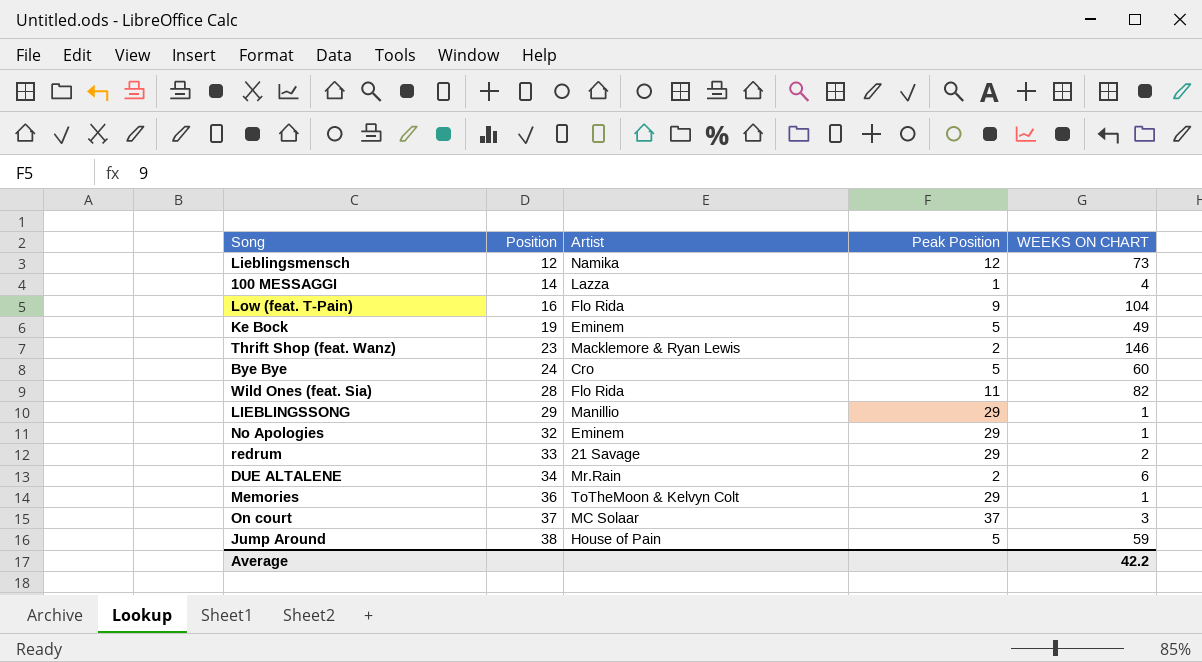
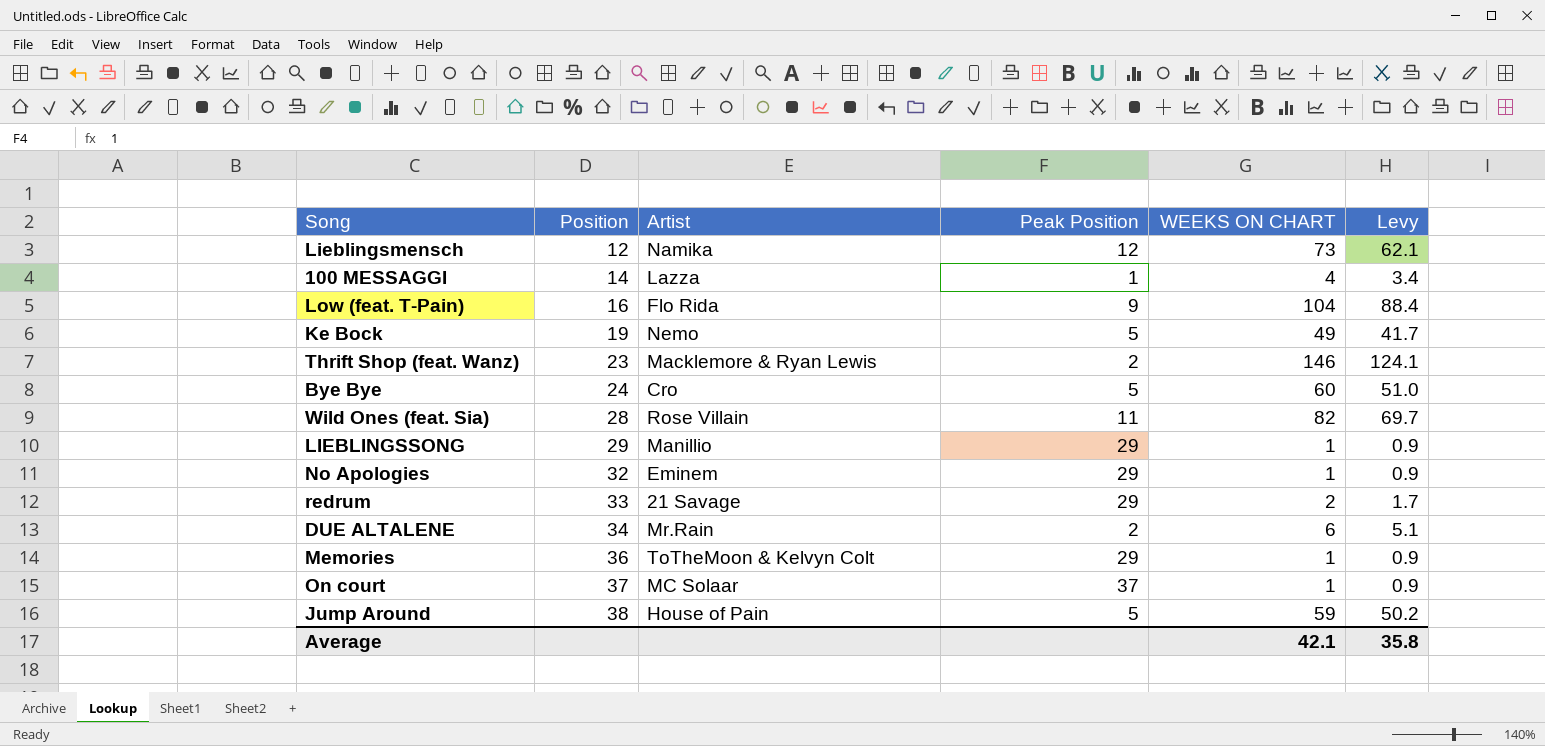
column Levy | formula: none -> [WEEKS ON CHART] * 0.85
Ke Bock | Artist: Eminem -> Nemo
Wild Ones (feat. Sia) | Artist: Flo Rida -> Rose Villain
On court | WEEKS ON CHART: 3 -> 1
Average | WEEKS ON CHART: 42.2 -> 42.1

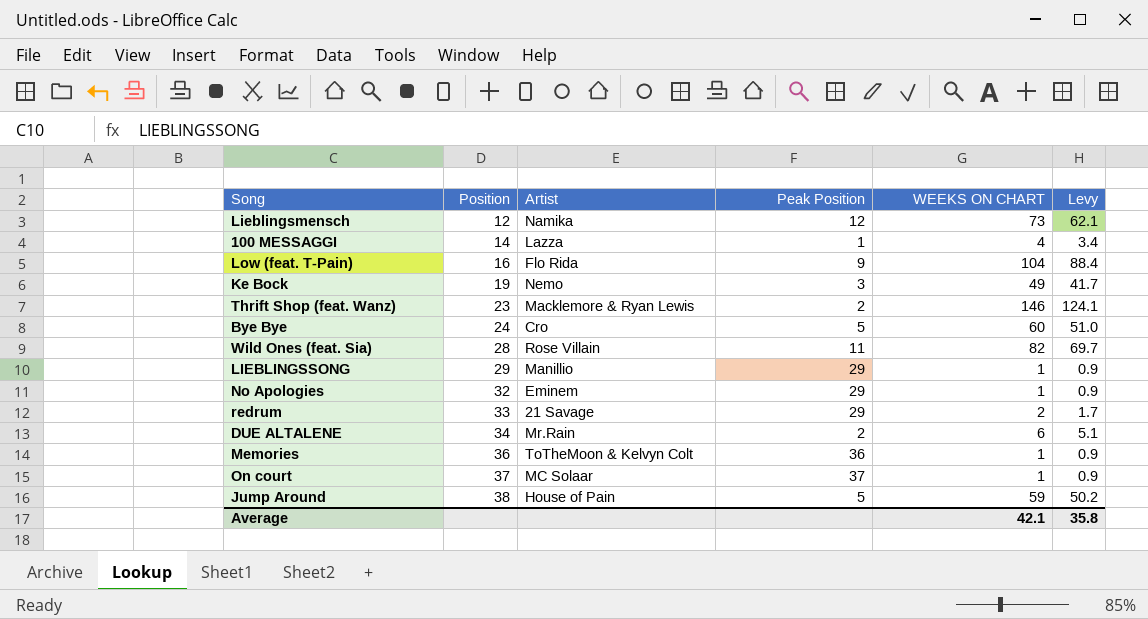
Ke Bock | Peak Position: 5 -> 3
Memories | Peak Position: 29 -> 36

